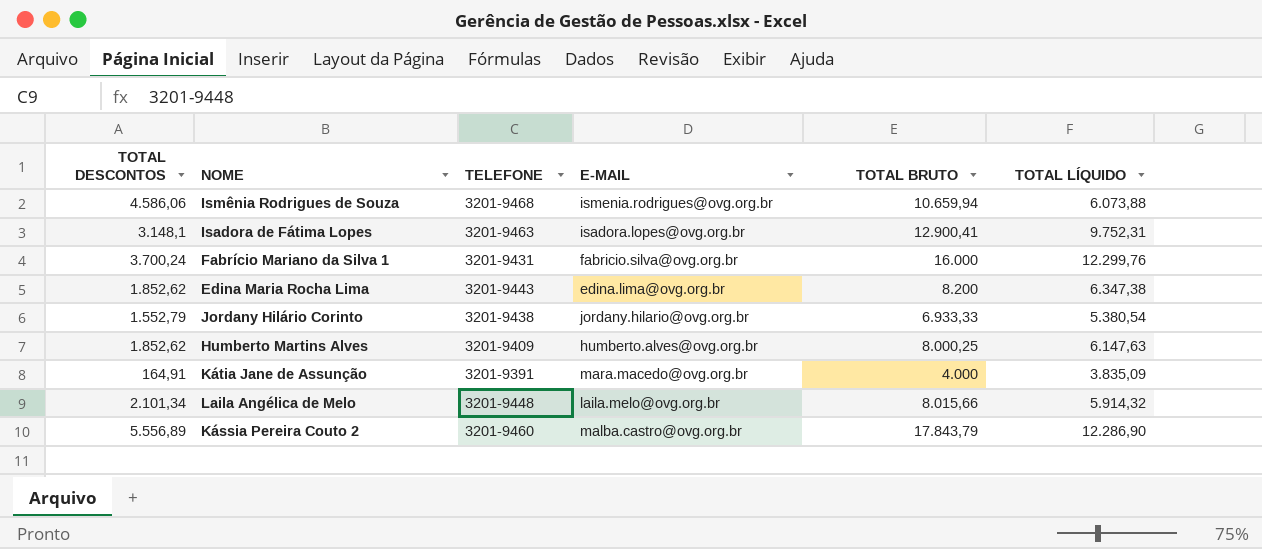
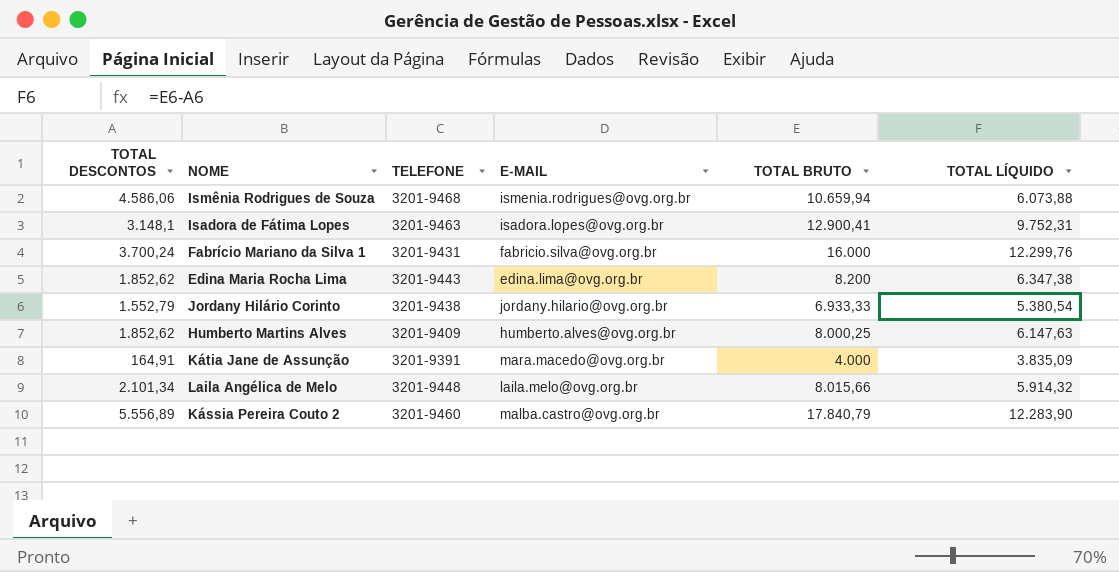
Kássia Pereira Couto 2 | TOTAL BRUTO: 17.843,79 -> 17.840,79
Kássia Pereira Couto 2 | TOTAL LÍQUIDO: 12.286,90 -> 12.283,90

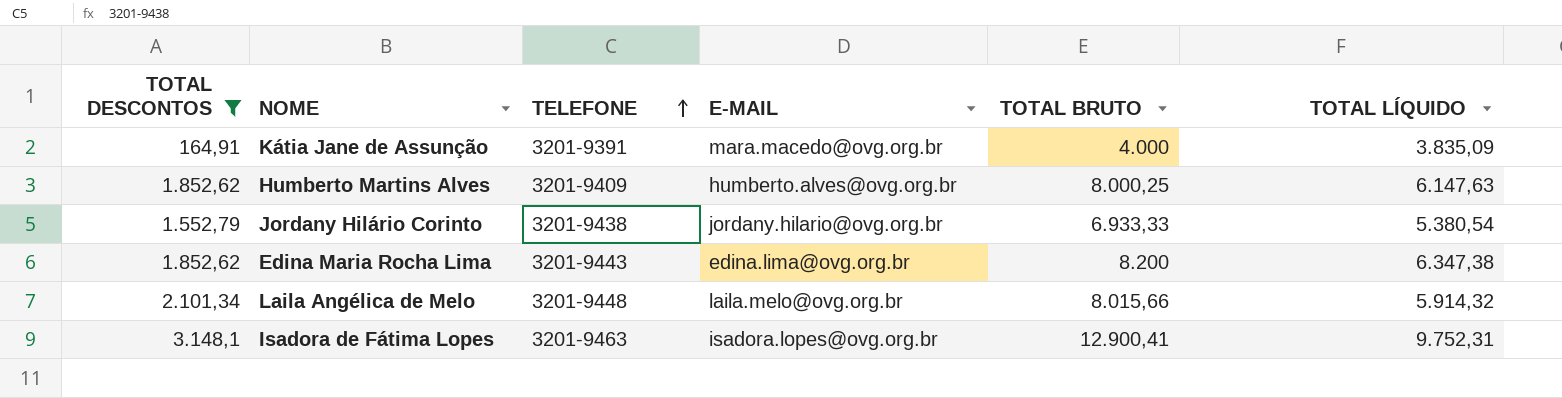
filter: none -> TOTAL DESCONTOS <= 3.148,1
row order: none -> TELEFONE ascending

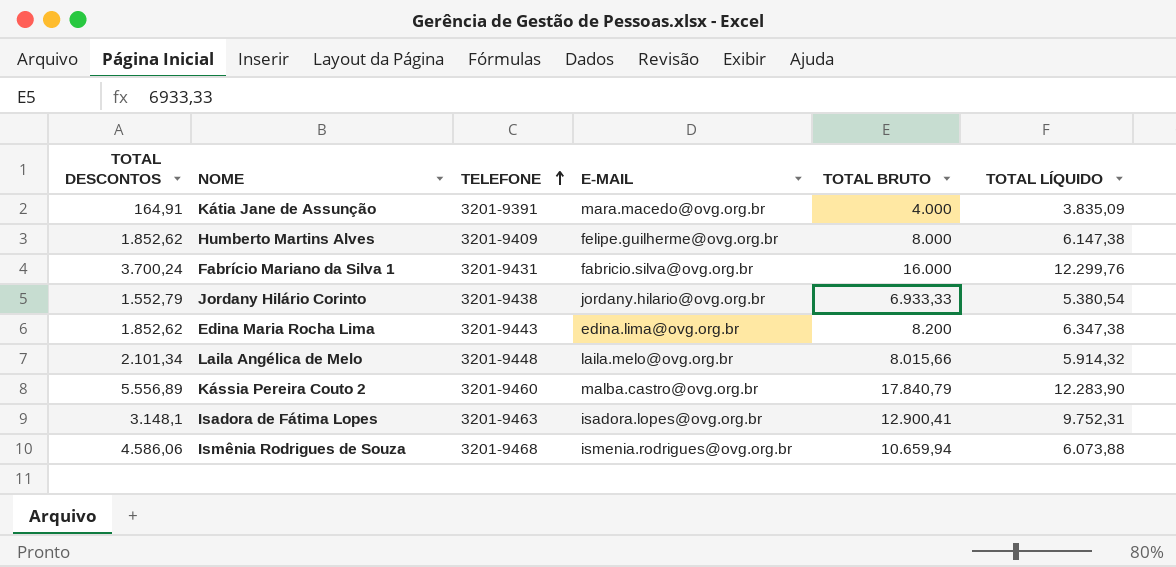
filter: TOTAL DESCONTOS <= 3.148,1 -> none
Humberto Martins Alves | E-MAIL: humberto.alves@ovg.org.br -> felipe.guilherme@ovg.org.br
Humberto Martins Alves | TOTAL BRUTO: 8.000,25 -> 8.000
Humberto Martins Alves | TOTAL LÍQUIDO: 6.147,63 -> 6.147,38

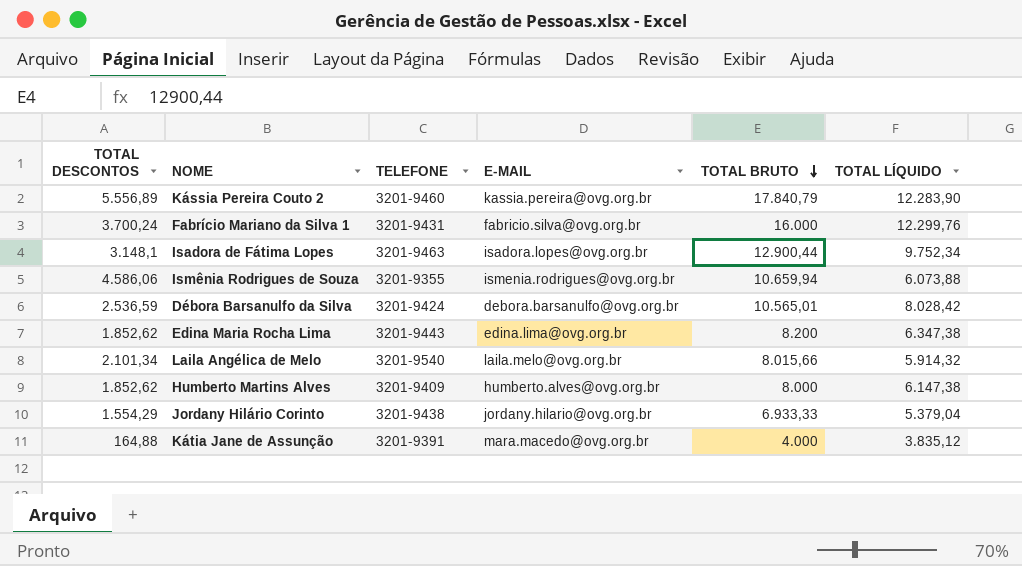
row order: TELEFONE ascending -> TOTAL BRUTO descending
Kássia Pereira Couto 2 | E-MAIL: malba.castro@ovg.org.br -> kassia.pereira@ovg.org.br
Isadora de Fátima Lopes | TOTAL BRUTO: 12.900,41 -> 12.900,44
Isadora de Fátima Lopes | TOTAL LÍQUIDO: 9.752,31 -> 9.752,34
Ismênia Rodrigues de Souza | TELEFONE: 3201-9468 -> 3201-9355
row Débora Barsanulfo da Silva: none -> 2.536,59 | 3201-9424 | debora.barsanulfo@ovg.org.br | 10.565,01 | 8.028,42
Laila Angélica de Melo | TELEFONE: 3201-9448 -> 3201-9540
Humberto Martins Alves | E-MAIL: felipe.guilherme@ovg.org.br -> humberto.alves@ovg.org.br
Jordany Hilário Corinto | TOTAL DESCONTOS: 1.552,79 -> 1.554,29
Jordany Hilário Corinto | TOTAL LÍQUIDO: 5.380,54 -> 5.379,04
Kátia Jane de Assunção | TOTAL DESCONTOS: 164,91 -> 164,88
Kátia Jane de Assunção | TOTAL LÍQUIDO: 3.835,09 -> 3.835,12

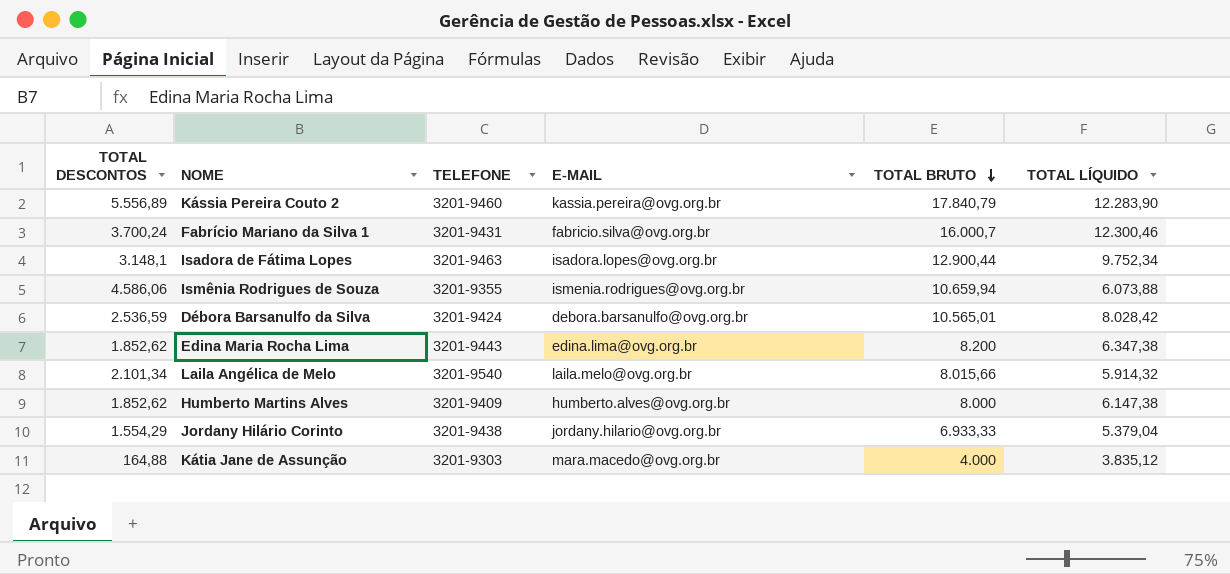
Fabrício Mariano da Silva 1 | TOTAL BRUTO: 16.000 -> 16.000,7
Fabrício Mariano da Silva 1 | TOTAL LÍQUIDO: 12.299,76 -> 12.300,46
Kátia Jane de Assunção | TELEFONE: 3201-9391 -> 3201-9303

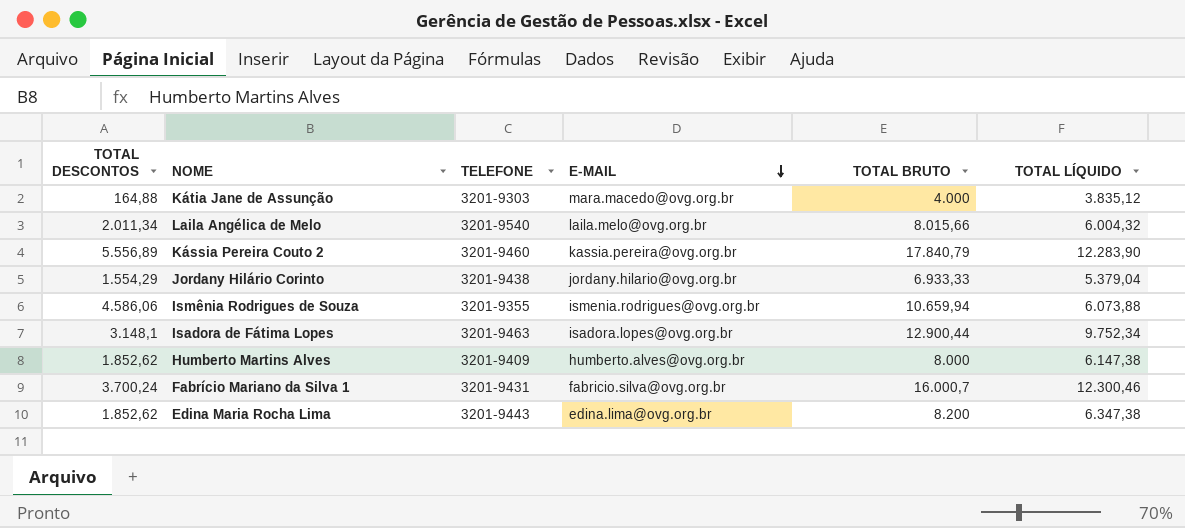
row order: TOTAL BRUTO descending -> E-MAIL descending
row Débora Barsanulfo da Silva: 2.536,59 | 3201-9424 | debora.barsanulfo@ovg.org.br | 10.565,01 | 8.028,42 -> none
Laila Angélica de Melo | TOTAL DESCONTOS: 2.101,34 -> 2.011,34
Laila Angélica de Melo | TOTAL LÍQUIDO: 5.914,32 -> 6.004,32

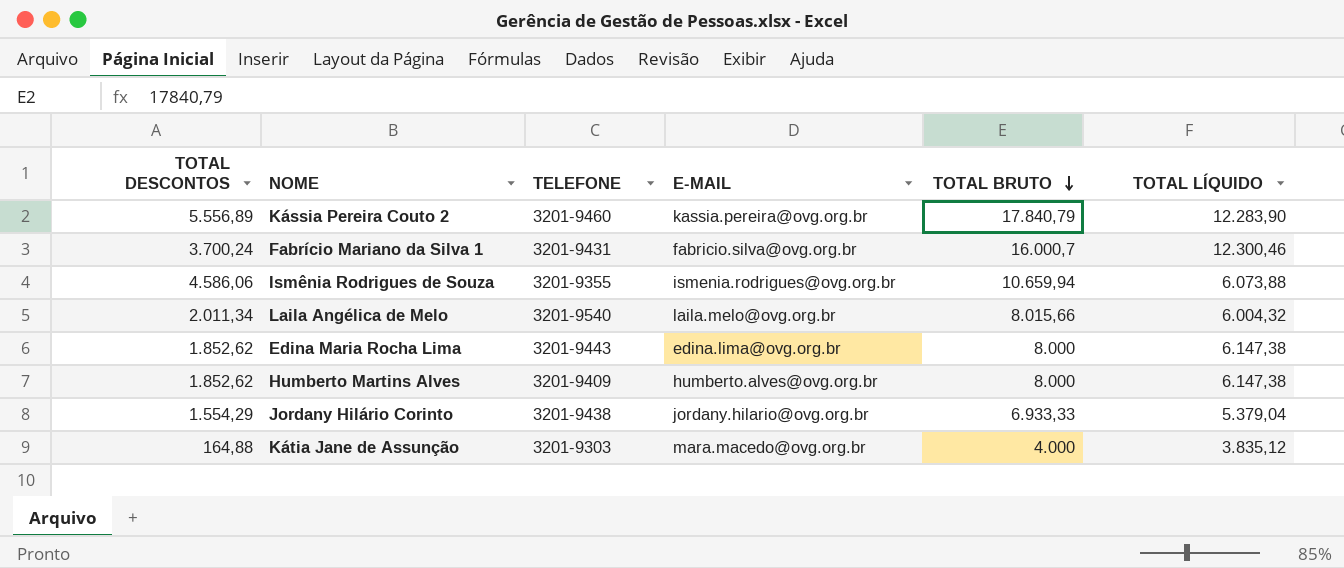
row order: E-MAIL descending -> TOTAL BRUTO descending
row Isadora de Fátima Lopes: 3.148,1 | 3201-9463 | isadora.lopes@ovg.org.br | 12.900,44 | 9.752,34 -> none
Edina Maria Rocha Lima | TOTAL BRUTO: 8.200 -> 8.000
Edina Maria Rocha Lima | TOTAL LÍQUIDO: 6.347,38 -> 6.147,38

